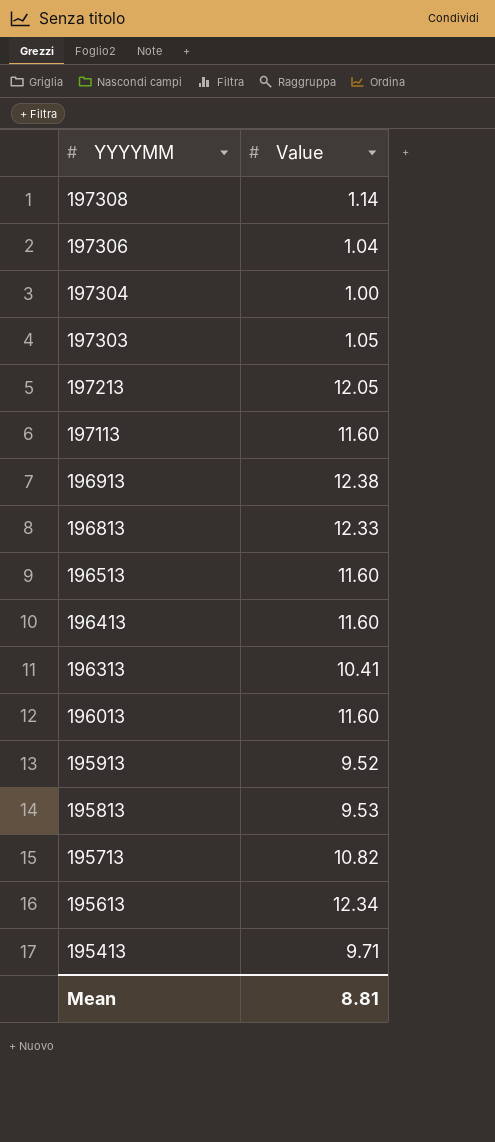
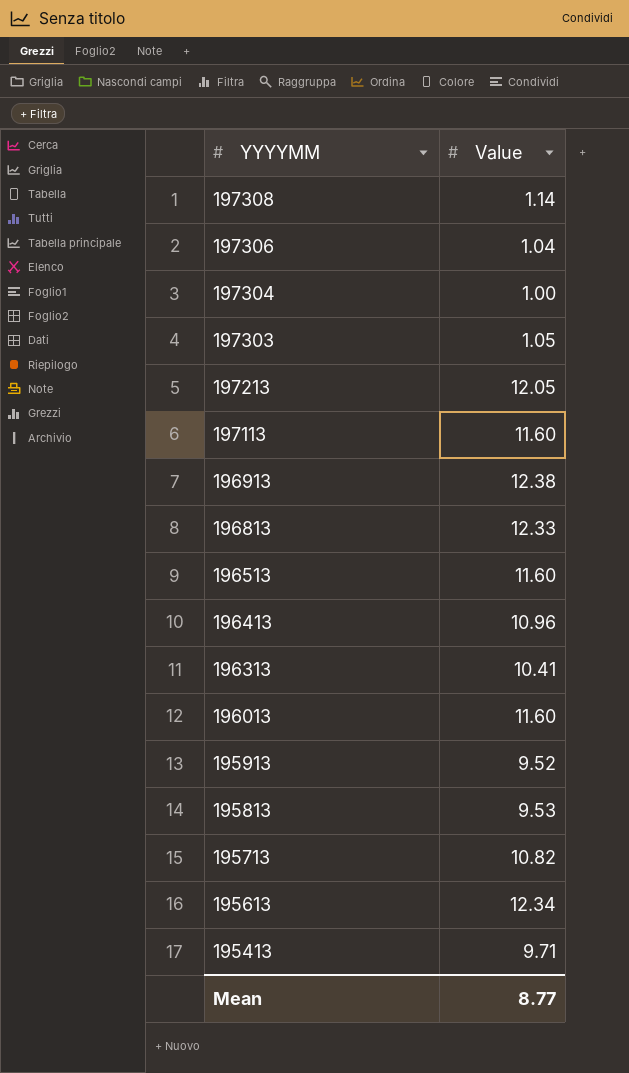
196413 | Value: 11.60 -> 10.96
Mean | Value: 8.81 -> 8.77

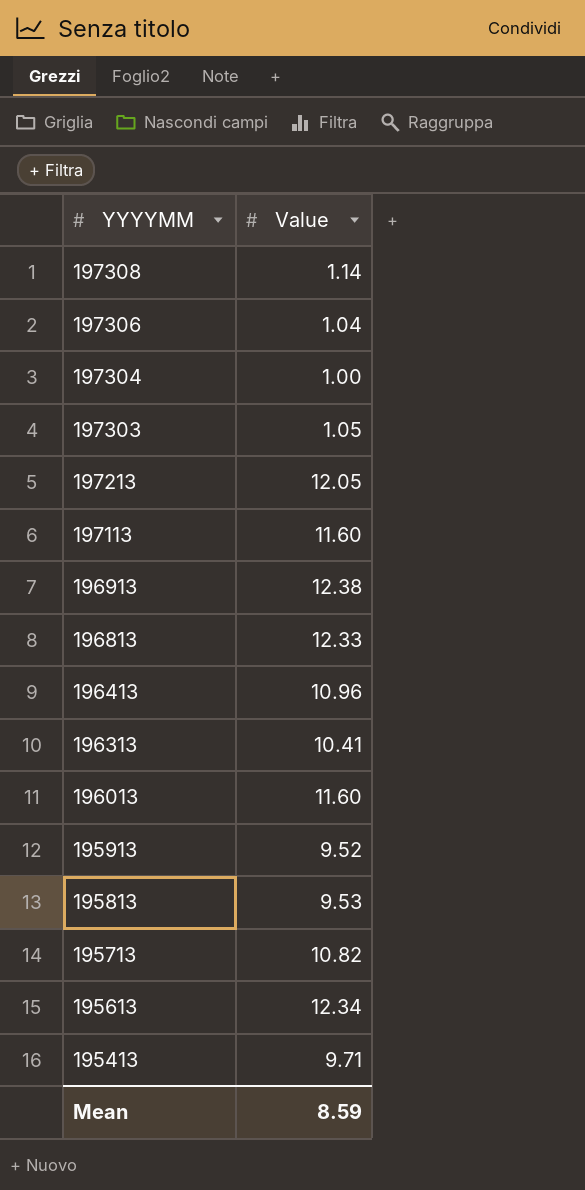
row 196513: 11.60 -> none
Mean | Value: 8.77 -> 8.59

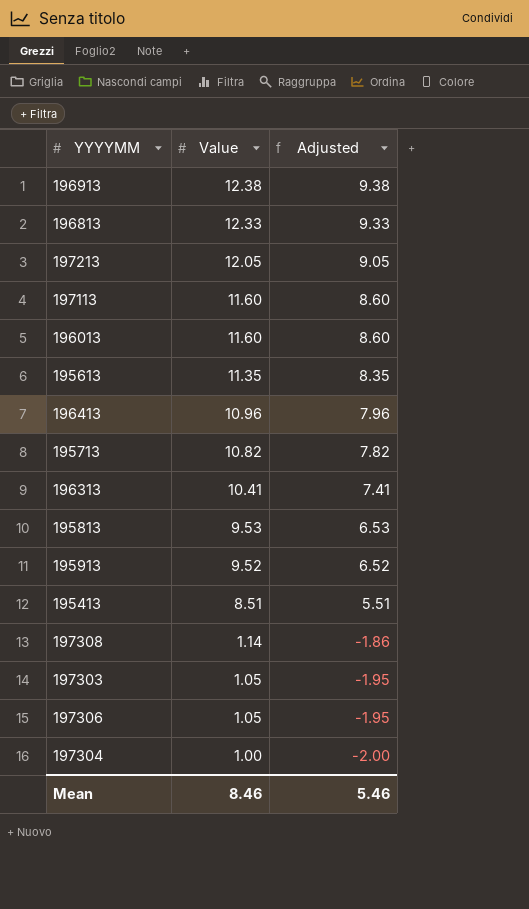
row order: YYYYMM descending -> Value descending
column Adjusted | formula: none -> [Value] - 3
195613 | Value: 12.34 -> 11.35
195413 | Value: 9.71 -> 8.51
197306 | Value: 1.04 -> 1.05
Mean | Value: 8.59 -> 8.46

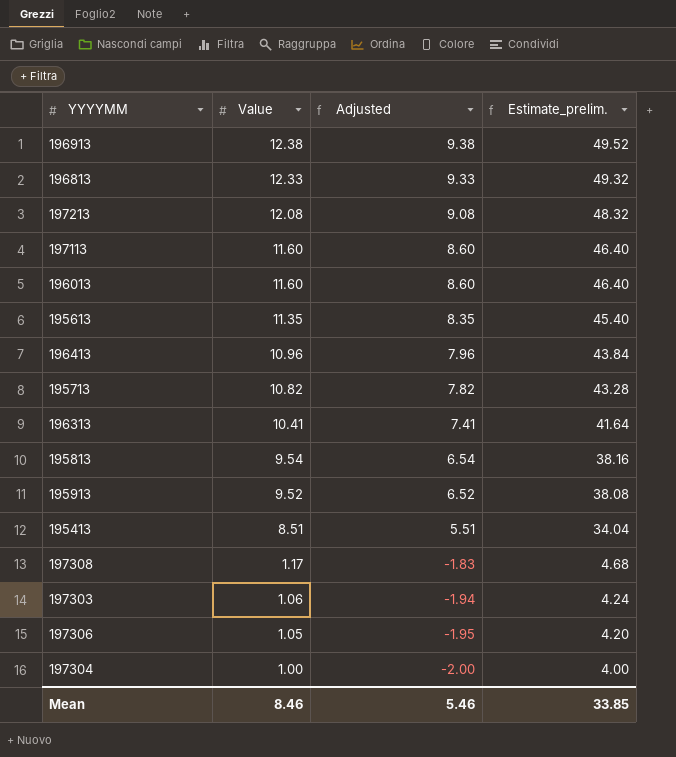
column Estimate_prelim. | formula: none -> [Value] * 4
197213 | Value: 12.05 -> 12.08
197213 | Adjusted: 9.05 -> 9.08
195813 | Value: 9.53 -> 9.54
195813 | Adjusted: 6.53 -> 6.54
197308 | Value: 1.14 -> 1.17
197308 | Adjusted: -1.86 -> -1.83
197303 | Value: 1.05 -> 1.06
197303 | Adjusted: -1.95 -> -1.94

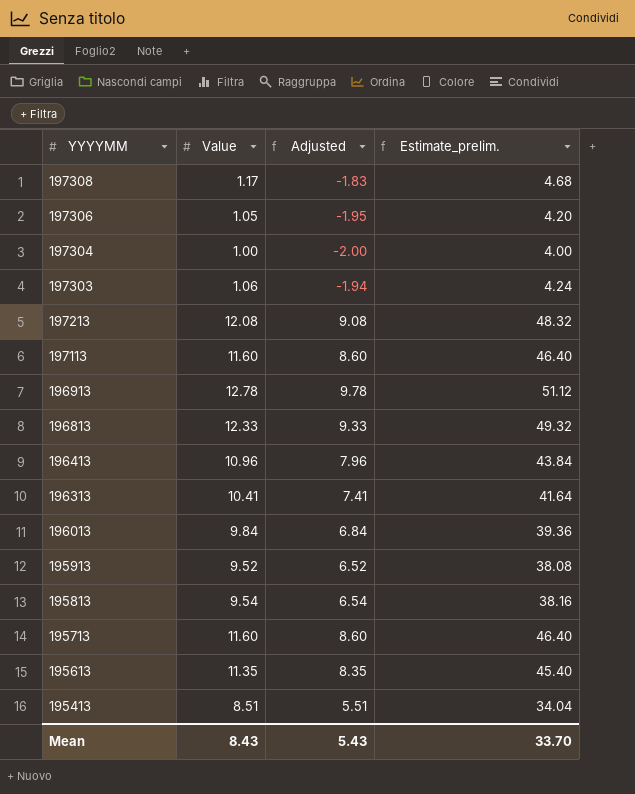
row order: Value descending -> YYYYMM descending
196913 | Value: 12.38 -> 12.78
196913 | Adjusted: 9.38 -> 9.78
196913 | Estimate_prelim.: 49.52 -> 51.12
196013 | Value: 11.60 -> 9.84
196013 | Adjusted: 8.60 -> 6.84
196013 | Estimate_prelim.: 46.40 -> 39.36
195713 | Value: 10.82 -> 11.60
195713 | Adjusted: 7.82 -> 8.60
195713 | Estimate_prelim.: 43.28 -> 46.40
Mean | Value: 8.46 -> 8.43
Mean | Adjusted: 5.46 -> 5.43
Mean | Estimate_prelim.: 33.85 -> 33.70

